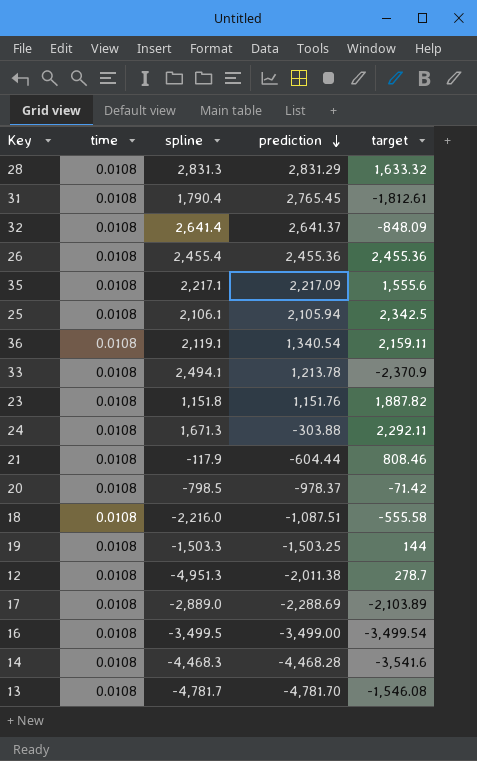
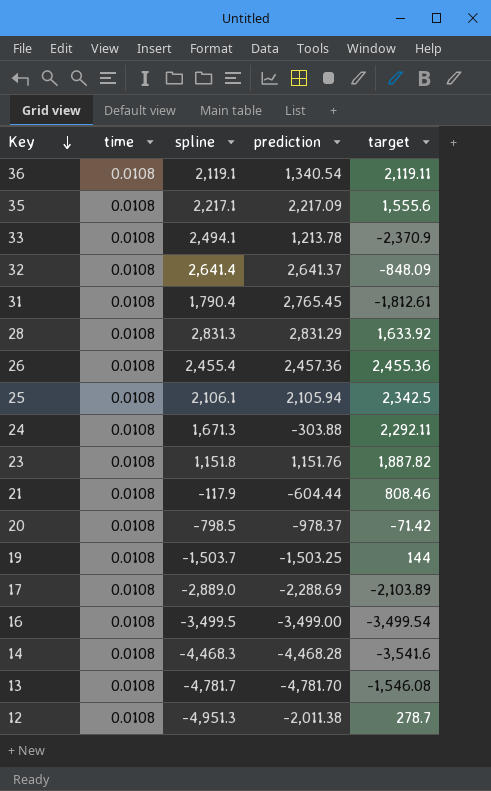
row order: prediction descending -> Key descending
row 18: 0.0108 | -2,216.0 | -1,087.51 | -555.58 -> none
36 | target: 2,159.11 -> 2,119.11
28 | target: 1,633.32 -> 1,633.92
26 | prediction: 2,455.36 -> 2,457.36
19 | spline: -1,503.3 -> -1,503.7

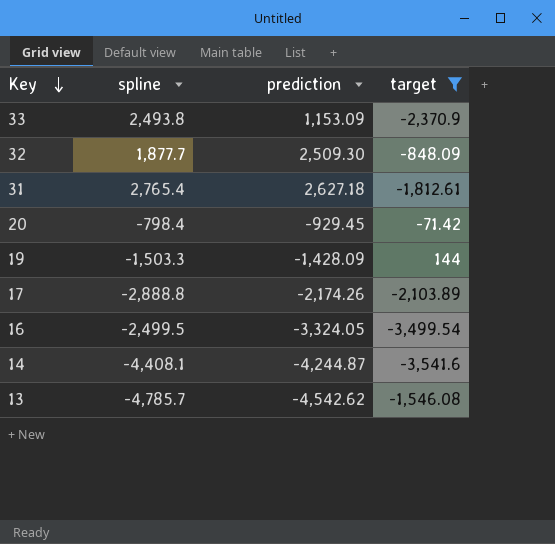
filter: none -> target <= 144
column time | position: 2 -> none
33 | spline: 2,494.1 -> 2,493.8
33 | prediction: 1,213.78 -> 1,153.09
32 | spline: 2,641.4 -> 1,877.7
32 | prediction: 2,641.37 -> 2,509.30
31 | spline: 1,790.4 -> 2,765.4
31 | prediction: 2,765.45 -> 2,627.18
20 | spline: -798.5 -> -798.4
20 | prediction: -978.37 -> -929.45
19 | spline: -1,503.7 -> -1,503.3
19 | prediction: -1,503.25 -> -1,428.09
17 | spline: -2,889.0 -> -2,888.8
17 | prediction: -2,288.69 -> -2,174.26
16 | spline: -3,499.5 -> -2,499.5
16 | prediction: -3,499.00 -> -3,324.05
14 | spline: -4,468.3 -> -4,408.1
14 | prediction: -4,468.28 -> -4,244.87
13 | spline: -4,781.7 -> -4,785.7
13 | prediction: -4,781.70 -> -4,542.62

